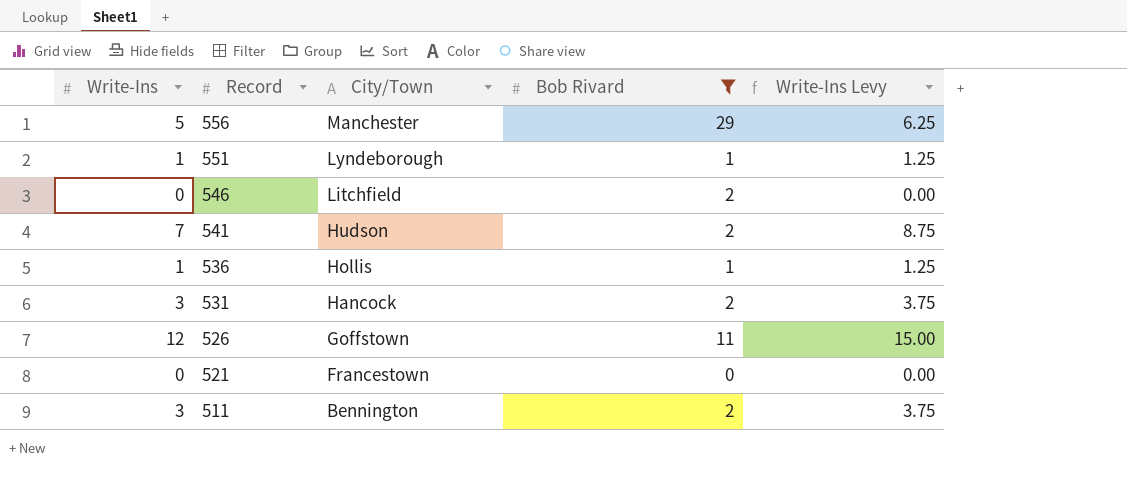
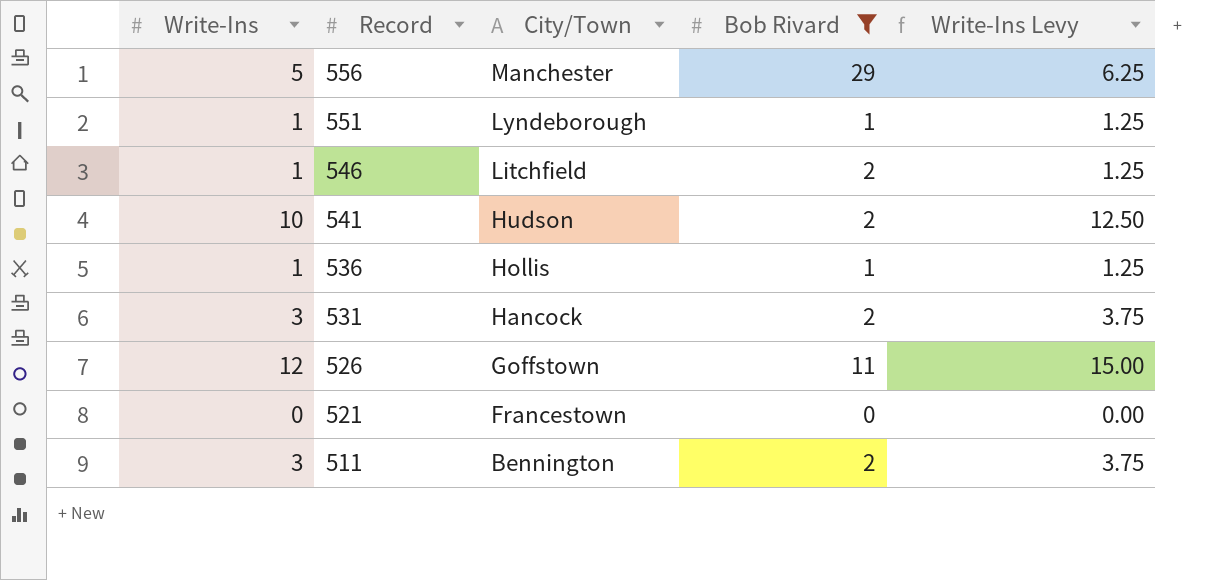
546 | Write-Ins: 0 -> 1
546 | Write-Ins Levy: 0.00 -> 1.25
541 | Write-Ins: 7 -> 10
541 | Write-Ins Levy: 8.75 -> 12.50

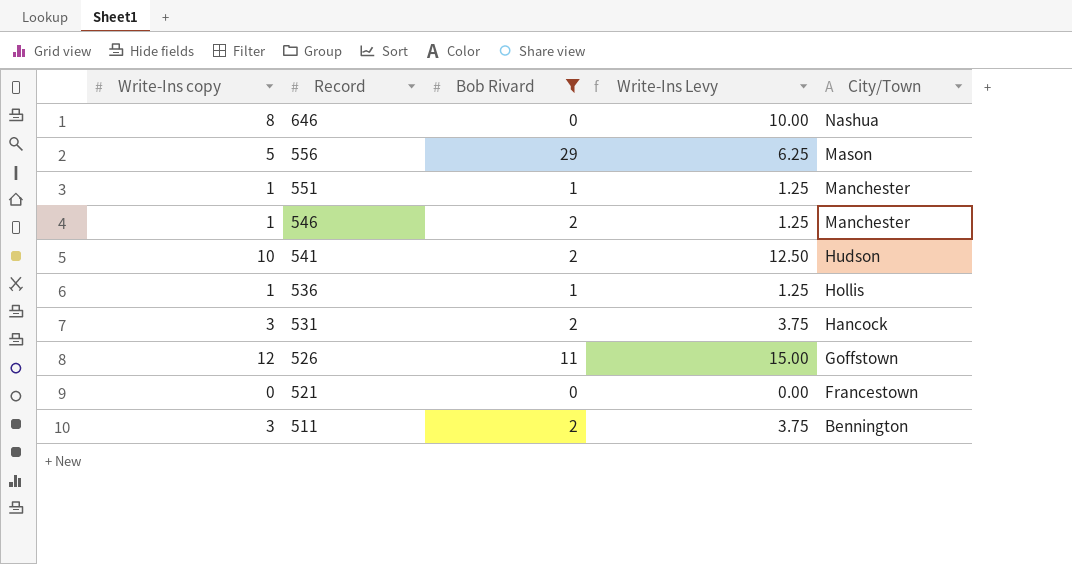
column name: Write-Ins -> Write-Ins copy
column City/Town | position: 3 -> 5
row 646: none -> 8 | 0 | 10.00 | Nashua
556 | City/Town: Manchester -> Mason
551 | City/Town: Lyndeborough -> Manchester
546 | City/Town: Litchfield -> Manchester

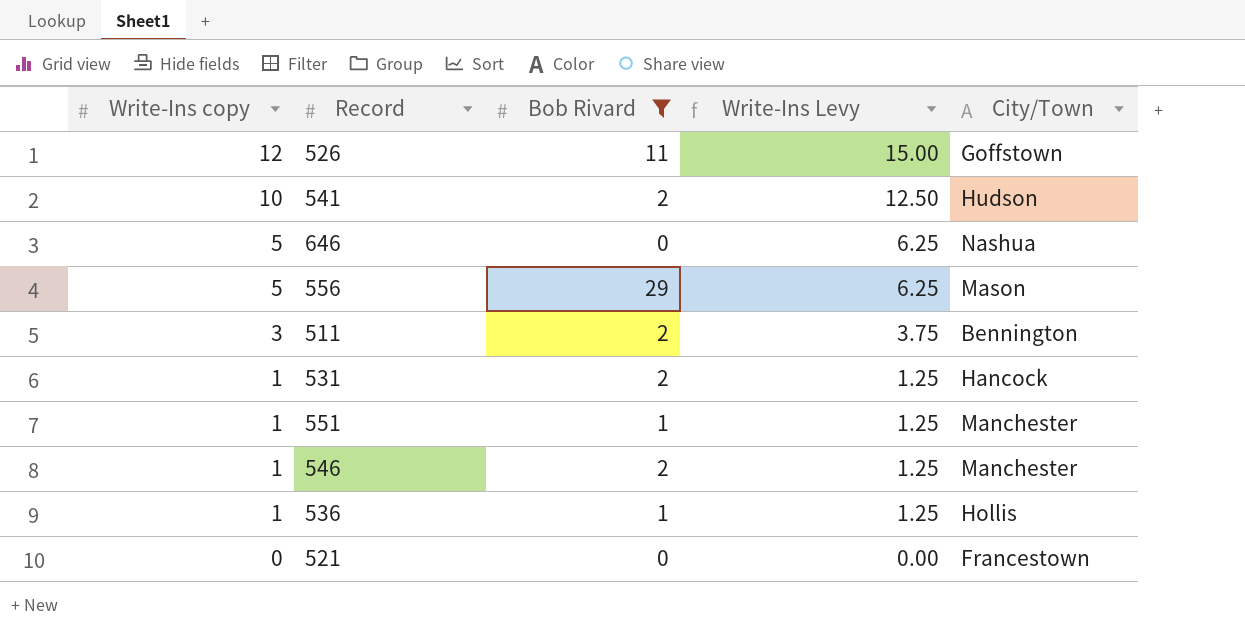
row order: Record descending -> Write-Ins copy descending
646 | Write-Ins copy: 8 -> 5
646 | Write-Ins Levy: 10.00 -> 6.25
531 | Write-Ins copy: 3 -> 1
531 | Write-Ins Levy: 3.75 -> 1.25

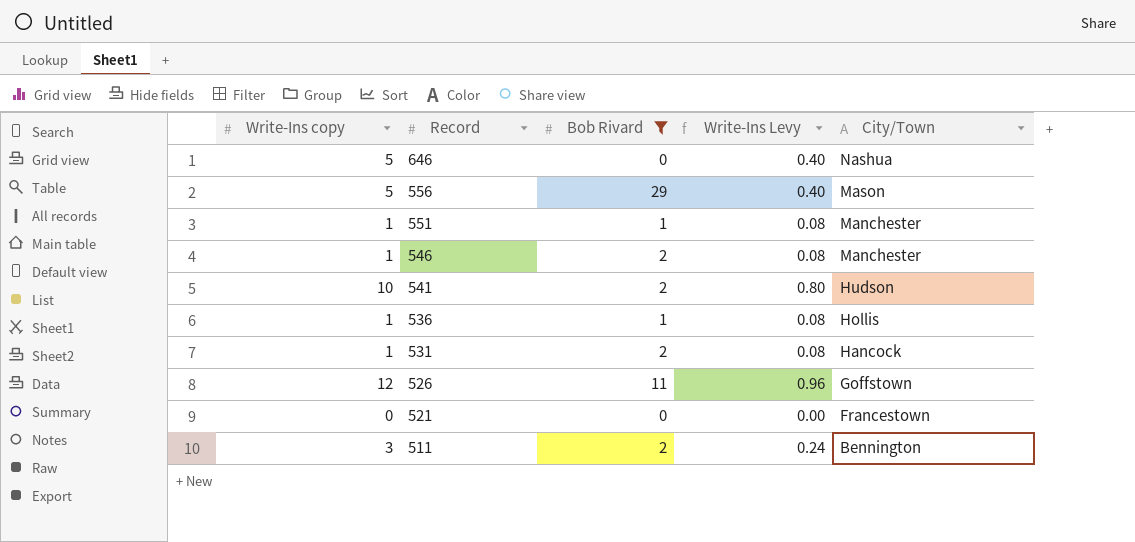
row order: Write-Ins copy descending -> Record descending
column Write-Ins Levy | formula: [Write-Ins copy] * 1.25 -> [Write-Ins copy] * 0.08

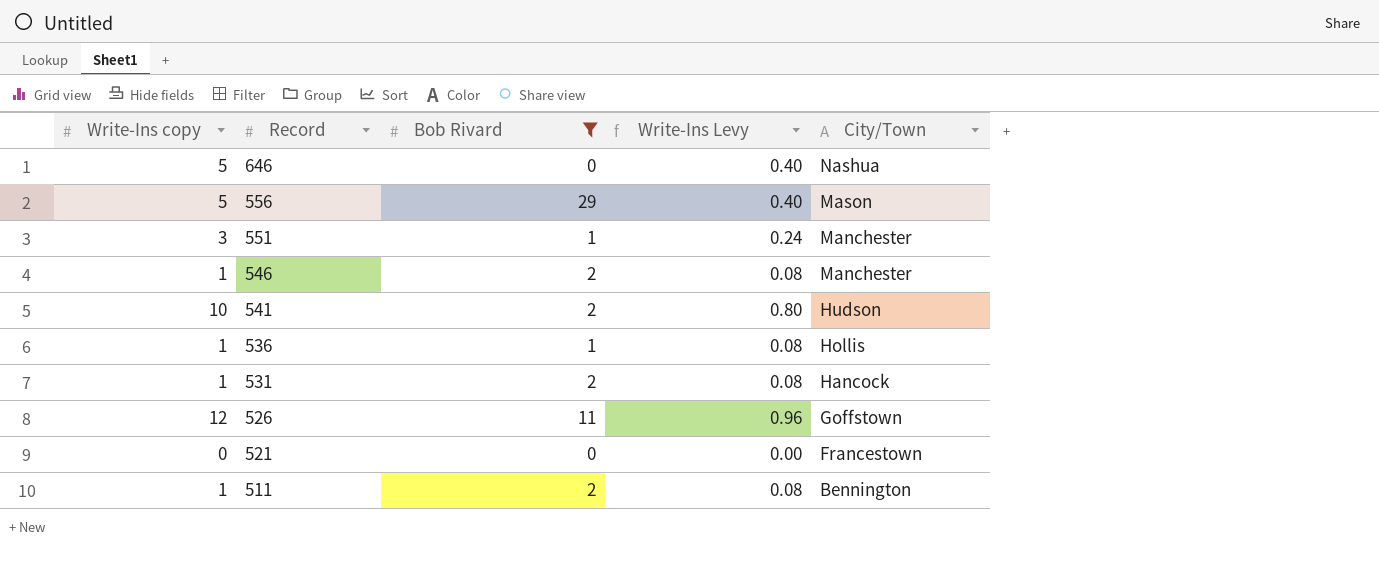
551 | Write-Ins copy: 1 -> 3
551 | Write-Ins Levy: 0.08 -> 0.24
511 | Write-Ins copy: 3 -> 1
511 | Write-Ins Levy: 0.24 -> 0.08

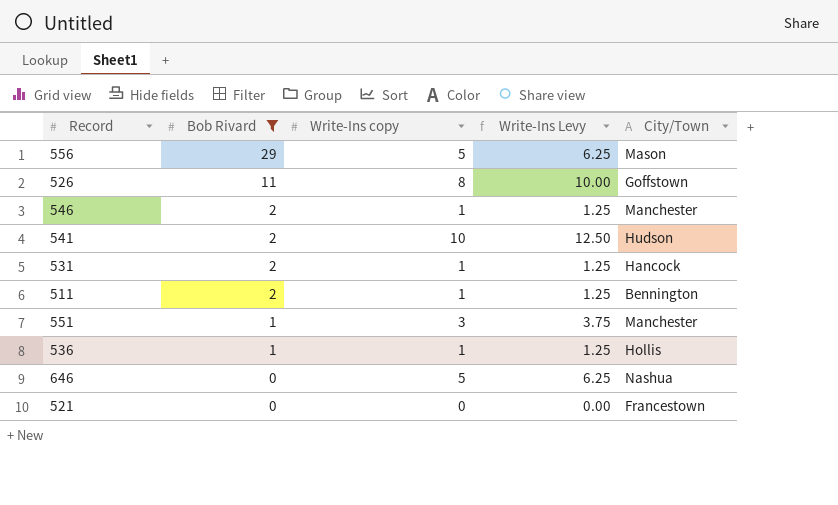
row order: Record descending -> Bob Rivard descending
column Write-Ins copy | position: 1 -> 3
column Write-Ins Levy | formula: [Write-Ins copy] * 0.08 -> [Write-Ins copy] * 1.25
526 | Write-Ins copy: 12 -> 8

